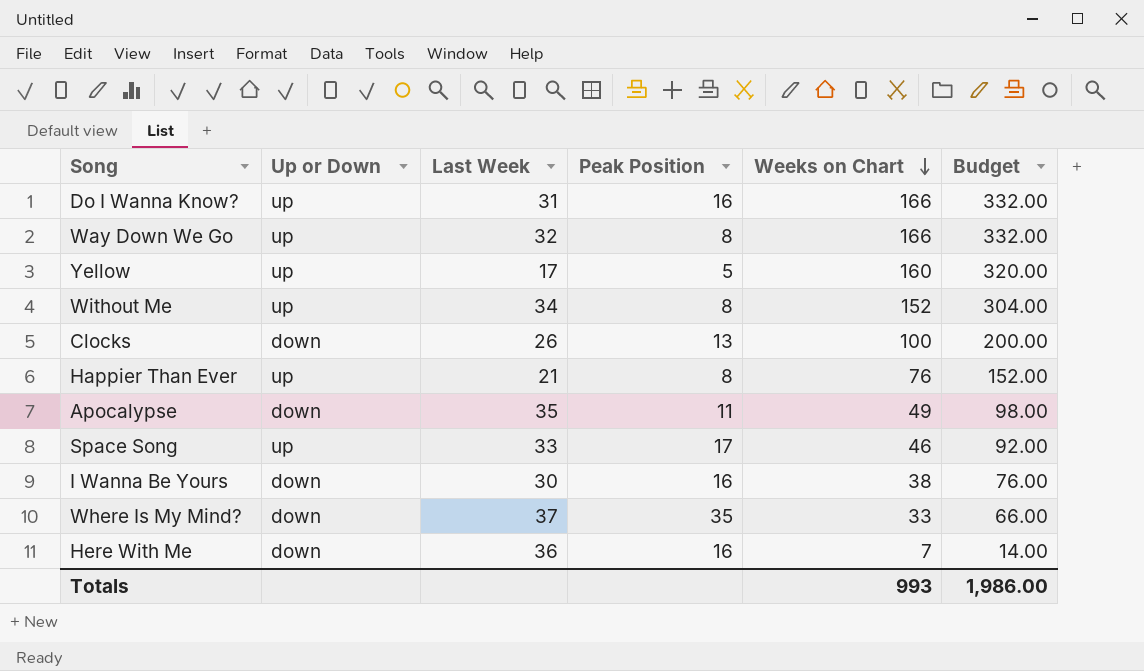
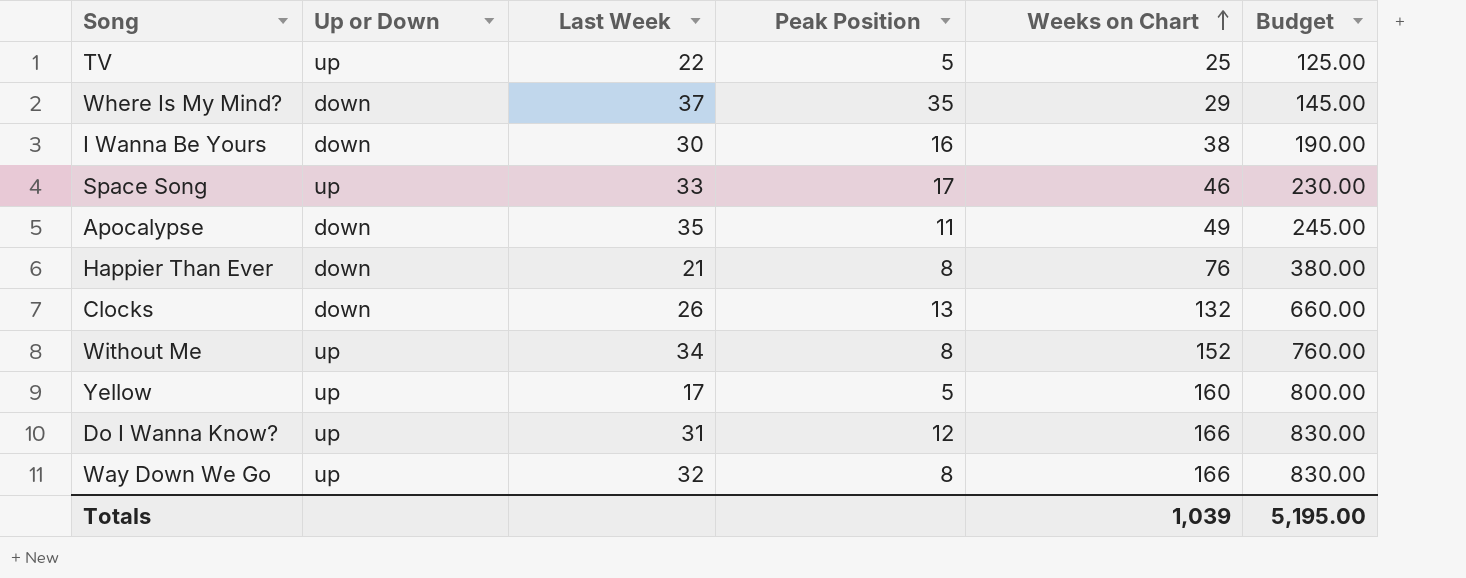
row order: Weeks on Chart descending -> Weeks on Chart ascending
column Budget | formula: [Weeks on Chart] * 2 -> [Weeks on Chart] * 5
row Here With Me: down | 36 | 16 | 7 | 14.00 -> none
row TV: none -> up | 22 | 5 | 25 | 125.00
Where Is My Mind? | Weeks on Chart: 33 -> 29
Happier Than Ever | Up or Down: up -> down
Clocks | Weeks on Chart: 100 -> 132
Do I Wanna Know? | Peak Position: 16 -> 12
Totals | Weeks on Chart: 993 -> 1,039
Totals | Budget: 1,986.00 -> 5,195.00

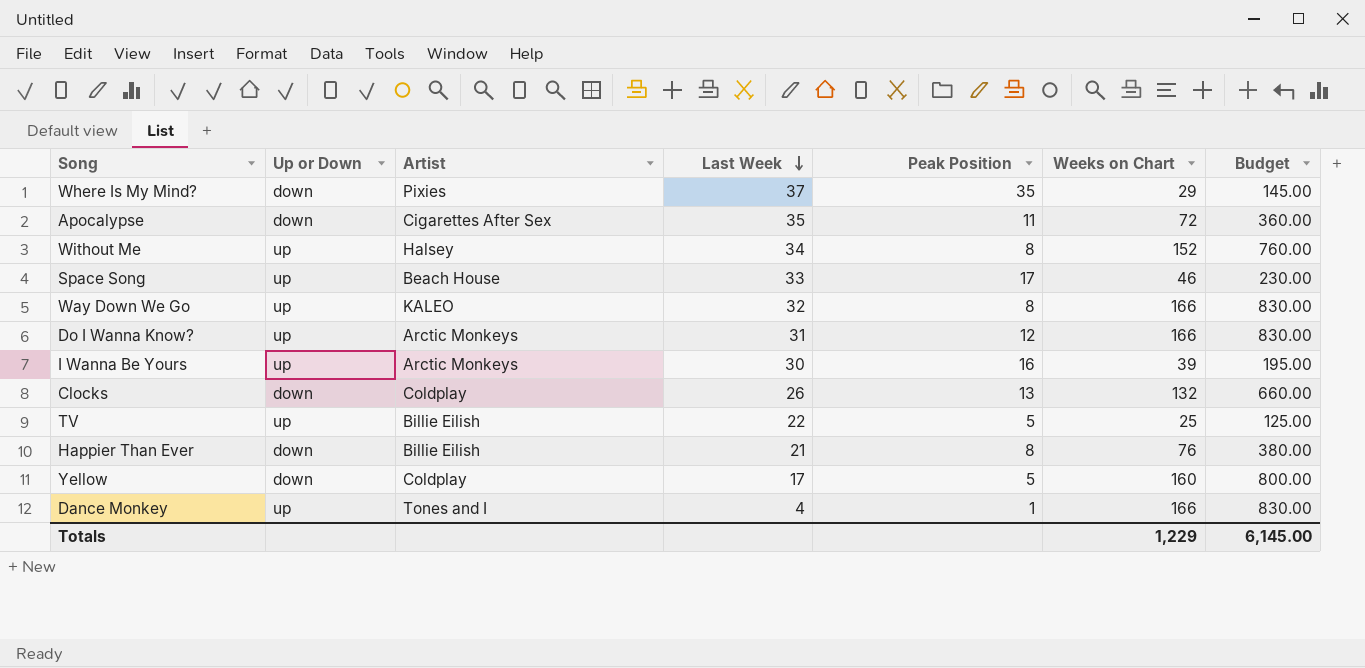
row order: Weeks on Chart ascending -> Last Week descending
column Artist | position: none -> 3
Apocalypse | Weeks on Chart: 49 -> 72
Apocalypse | Budget: 245.00 -> 360.00
I Wanna Be Yours | Up or Down: down -> up
I Wanna Be Yours | Weeks on Chart: 38 -> 39
I Wanna Be Yours | Budget: 190.00 -> 195.00
Yellow | Up or Down: up -> down
row Dance Monkey: none -> up | Tones and I | 4 | 1 | 166 | 830.00
Totals | Weeks on Chart: 1,039 -> 1,229
Totals | Budget: 5,195.00 -> 6,145.00

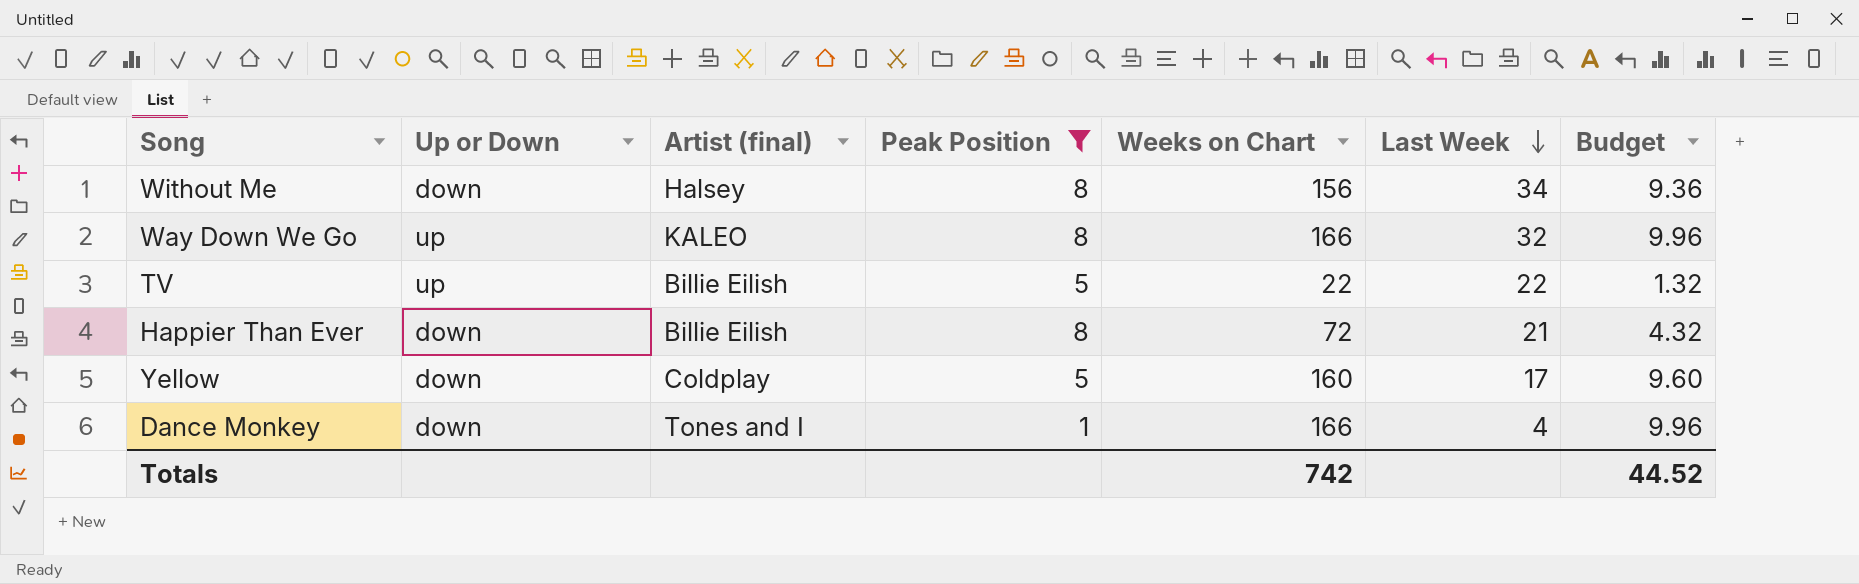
filter: none -> Peak Position <= 8
column name: Artist -> Artist (final)
column Last Week | position: 4 -> 6
column Budget | formula: [Weeks on Chart] * 5 -> [Weeks on Chart] * 0.06
Without Me | Up or Down: up -> down
Without Me | Weeks on Chart: 152 -> 156
TV | Weeks on Chart: 25 -> 22
Happier Than Ever | Weeks on Chart: 76 -> 72
Dance Monkey | Up or Down: up -> down
Totals | Weeks on Chart: 1,229 -> 742
Totals | Budget: 6,145.00 -> 44.52

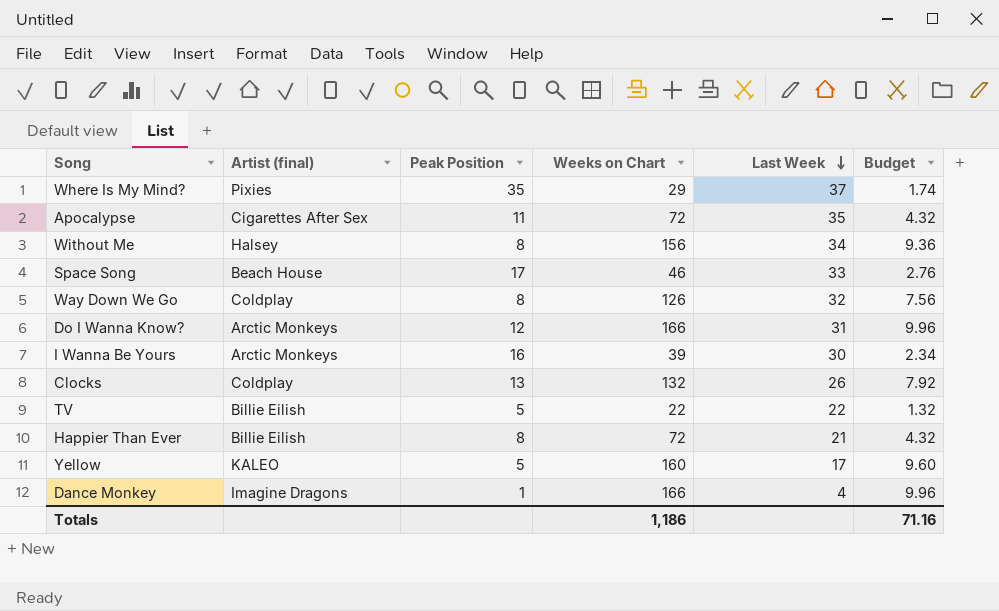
filter: Peak Position <= 8 -> none
column Up or Down | position: 2 -> none
Way Down We Go | Artist (final): KALEO -> Coldplay
Way Down We Go | Weeks on Chart: 166 -> 126
Way Down We Go | Budget: 9.96 -> 7.56
Yellow | Artist (final): Coldplay -> KALEO
Dance Monkey | Artist (final): Tones and I -> Imagine Dragons
Totals | Weeks on Chart: 742 -> 1,186
Totals | Budget: 44.52 -> 71.16

